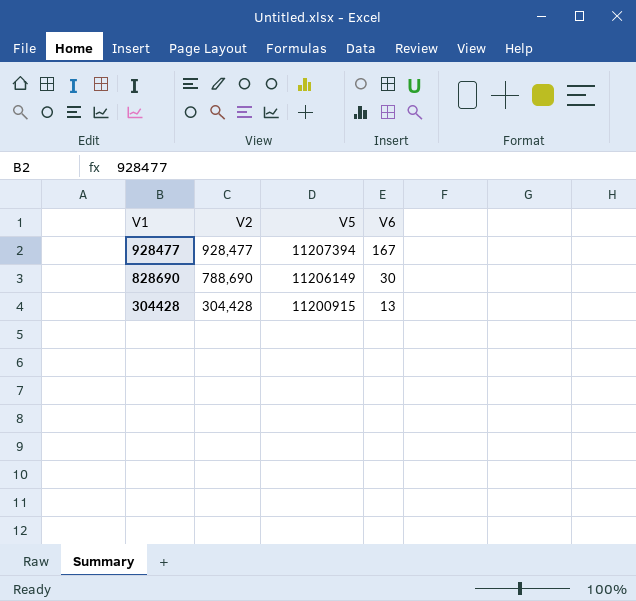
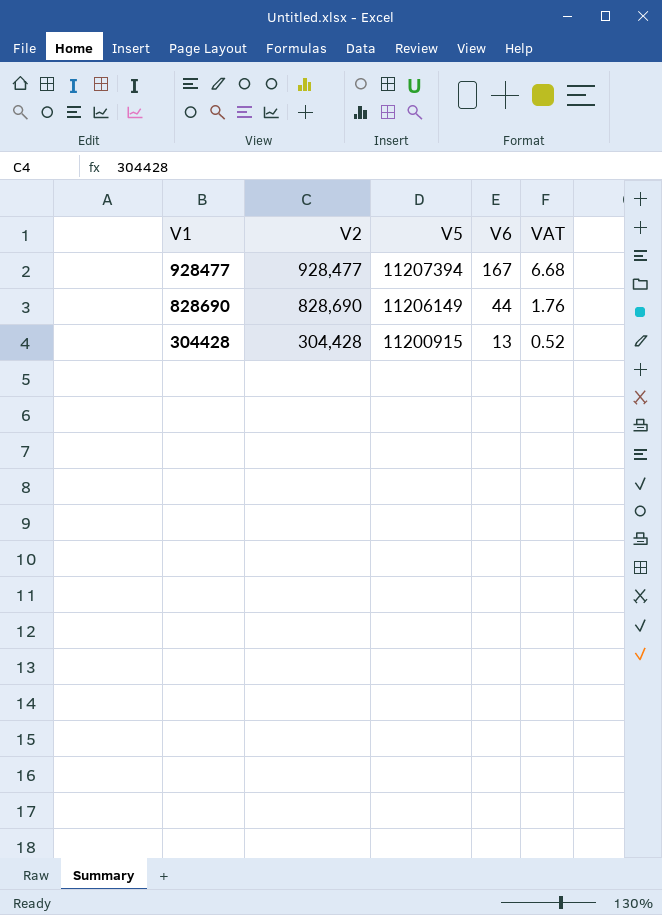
column VAT | formula: none -> [V6] * 0.04
828690 | V2: 788,690 -> 828,690
828690 | V6: 30 -> 44

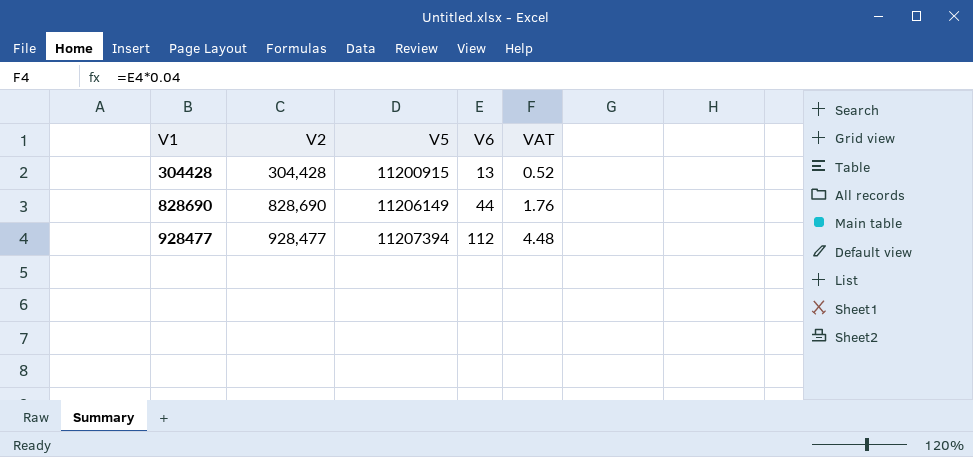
row order: V1 descending -> V1 ascending
928477 | V6: 167 -> 112
928477 | VAT: 6.68 -> 4.48

